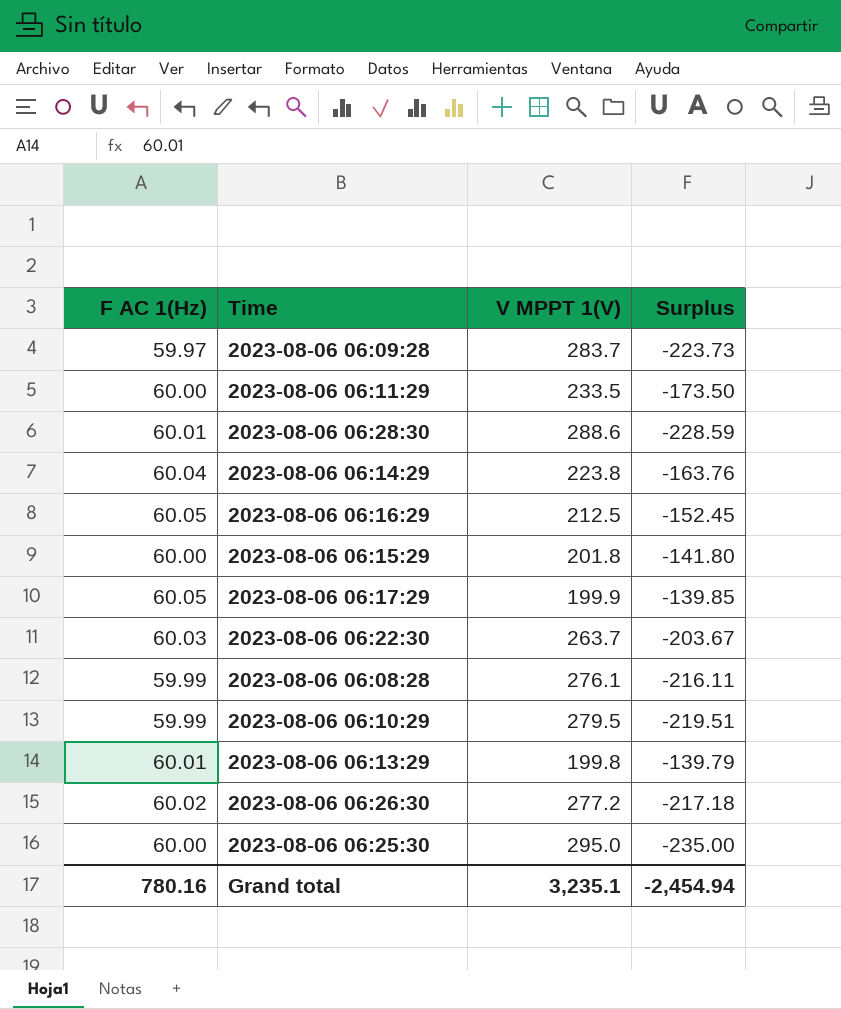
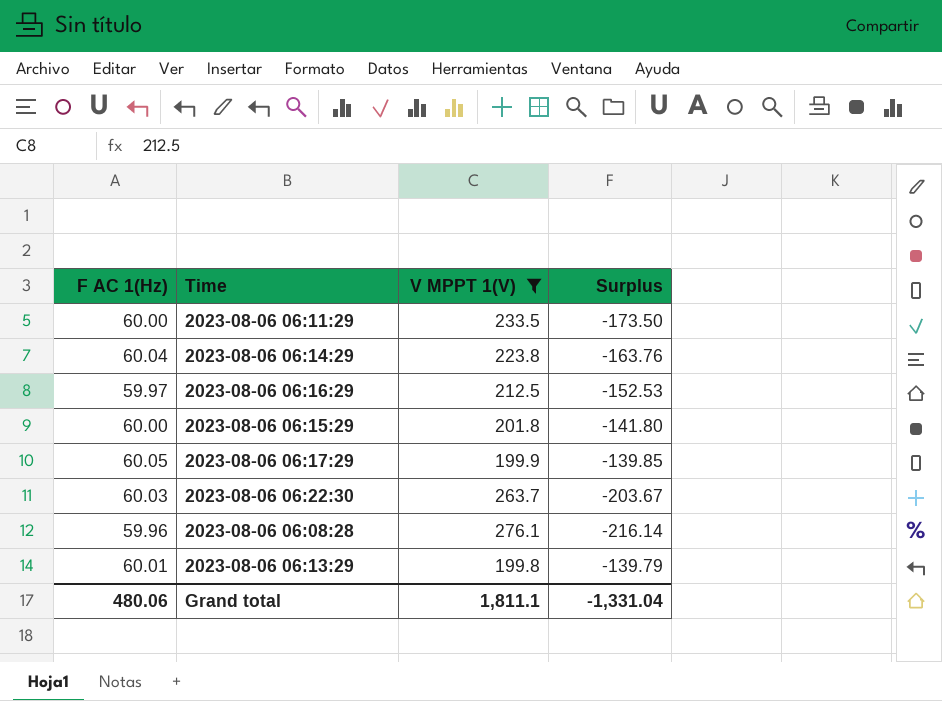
filter: none -> V MPPT 1(V) <= 276.1
2023-08-06 06:16:29 | F AC 1(Hz): 60.05 -> 59.97
2023-08-06 06:16:29 | Surplus: -152.45 -> -152.53
2023-08-06 06:08:28 | F AC 1(Hz): 59.99 -> 59.96
2023-08-06 06:08:28 | Surplus: -216.11 -> -216.14
Grand total | F AC 1(Hz): 780.16 -> 480.06
Grand total | V MPPT 1(V): 3,235.1 -> 1,811.1
Grand total | Surplus: -2,454.94 -> -1,331.04

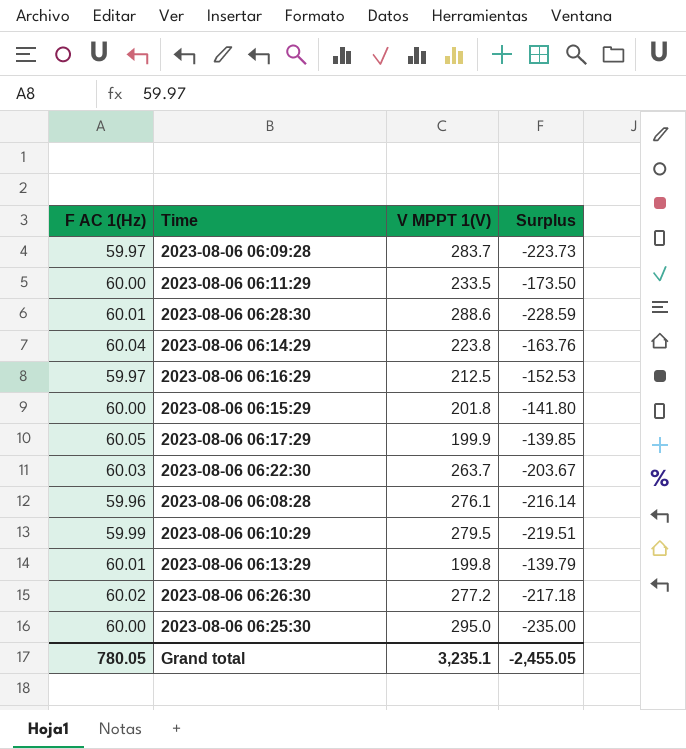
filter: V MPPT 1(V) <= 276.1 -> none
Grand total | F AC 1(Hz): 480.06 -> 780.05
Grand total | V MPPT 1(V): 1,811.1 -> 3,235.1
Grand total | Surplus: -1,331.04 -> -2,455.05

